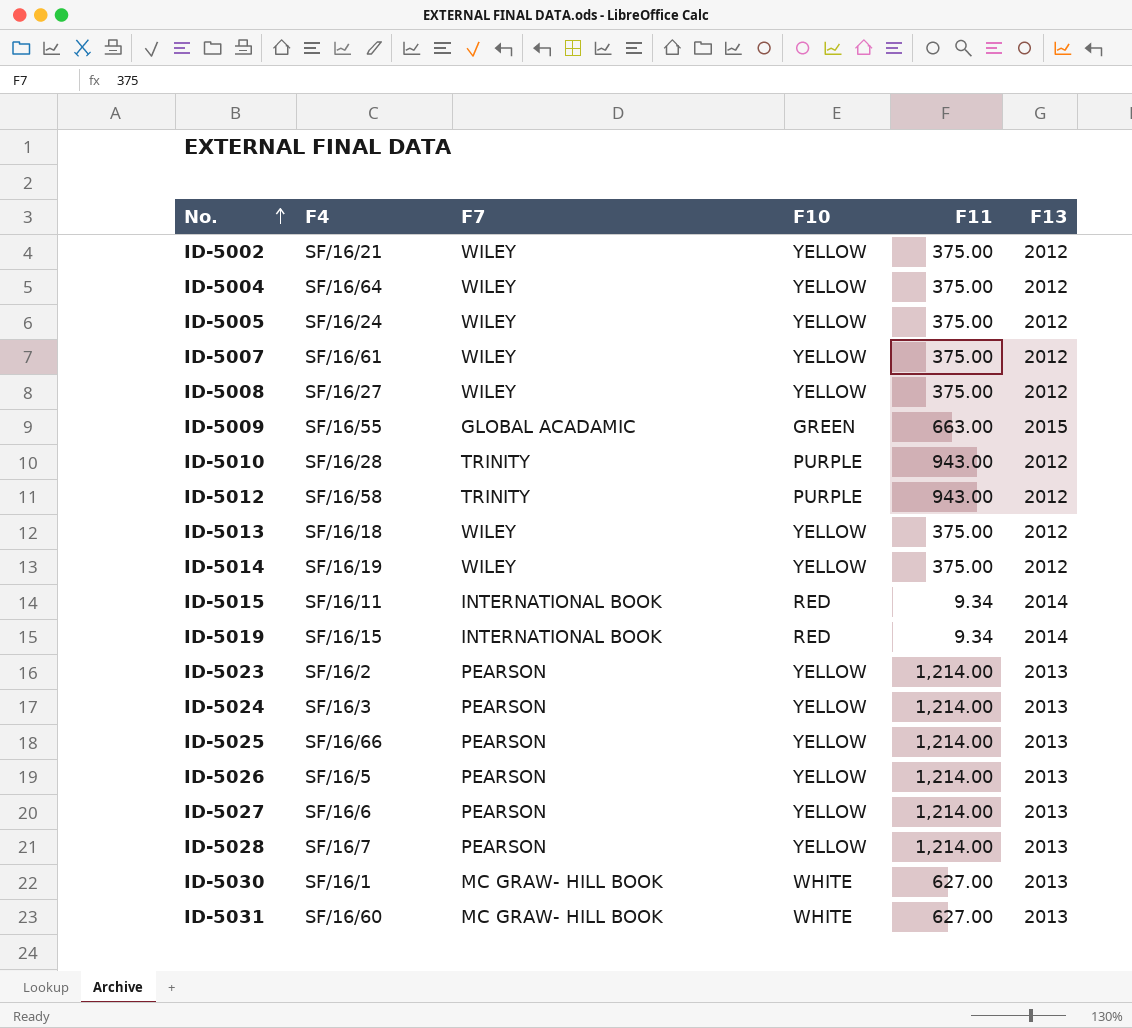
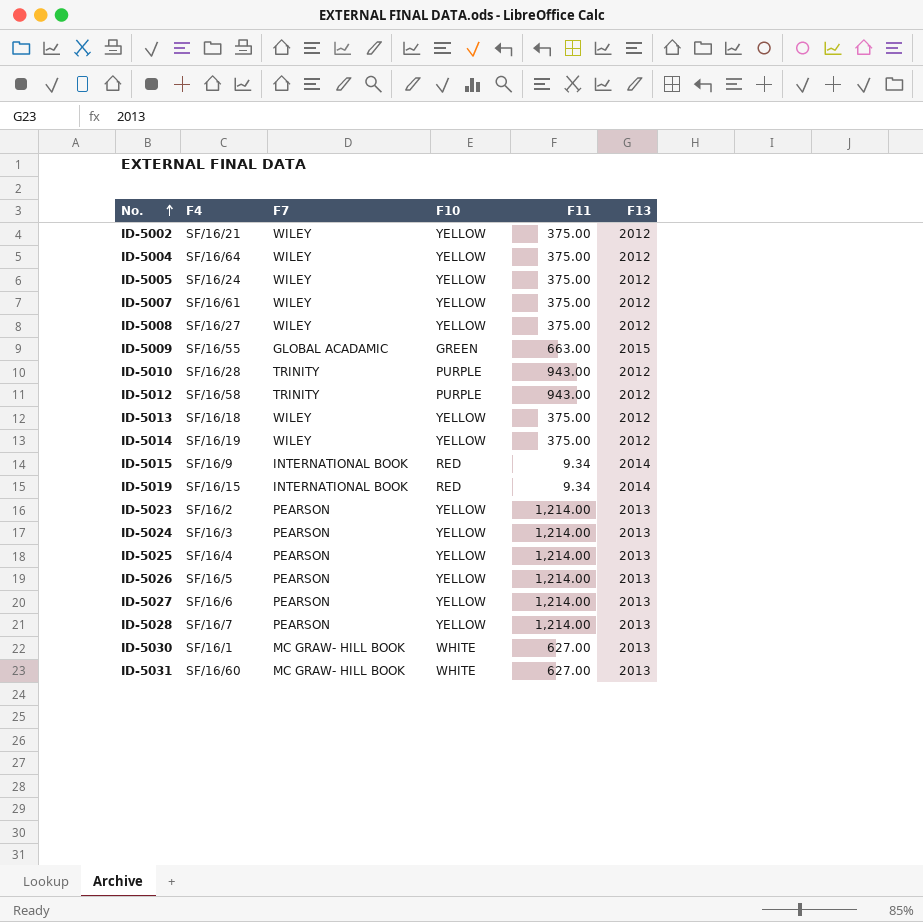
ID-5015 | F4: SF/16/11 -> SF/16/9
ID-5025 | F4: SF/16/66 -> SF/16/4

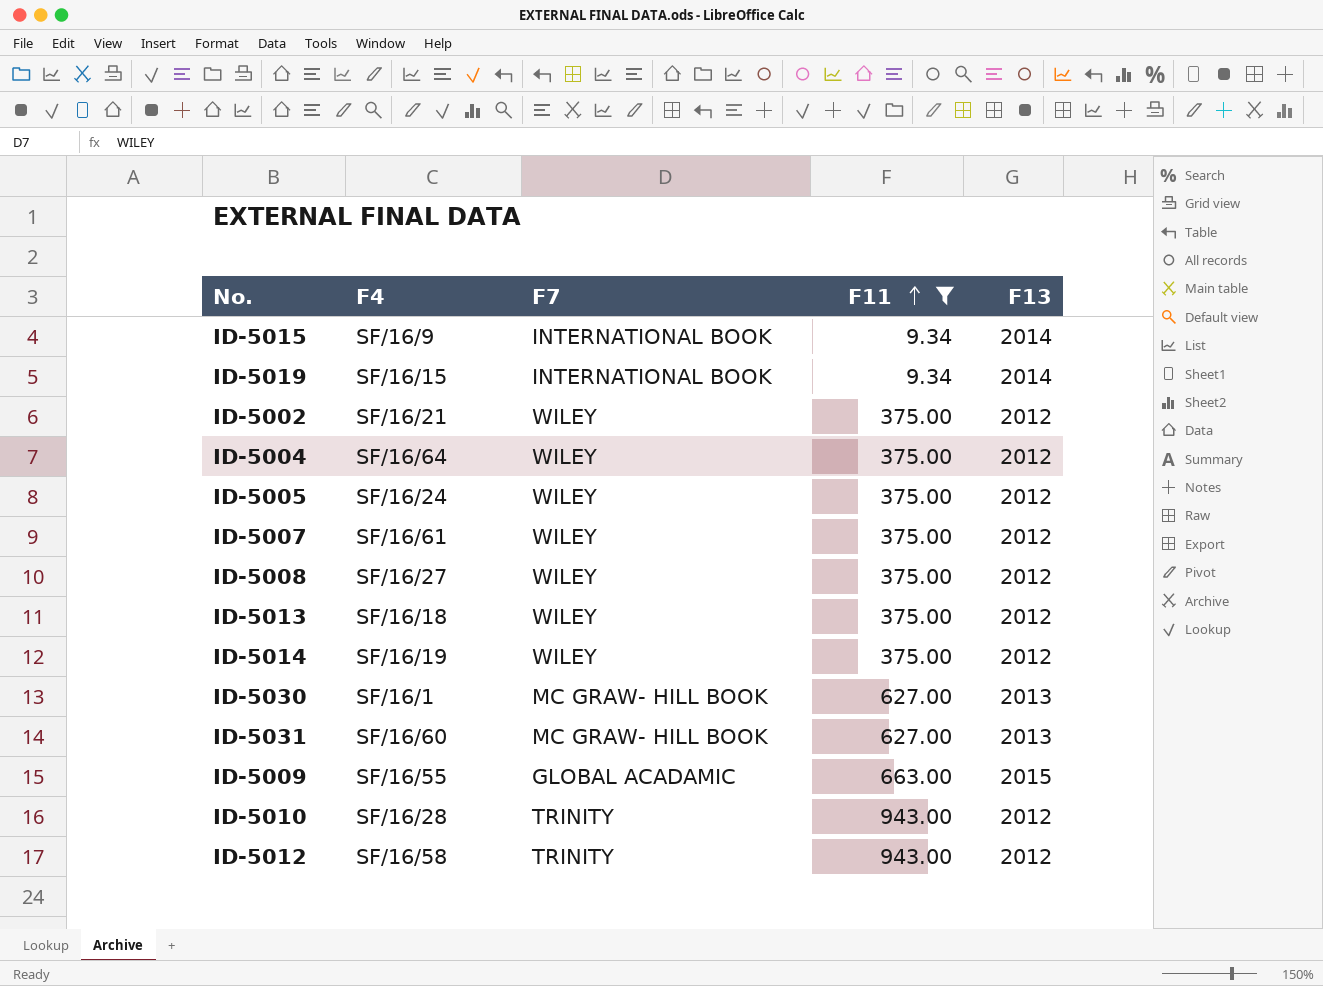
filter: none -> F11 != 1,214.00
row order: No. ascending -> F11 ascending
column F10 | position: 4 -> none

